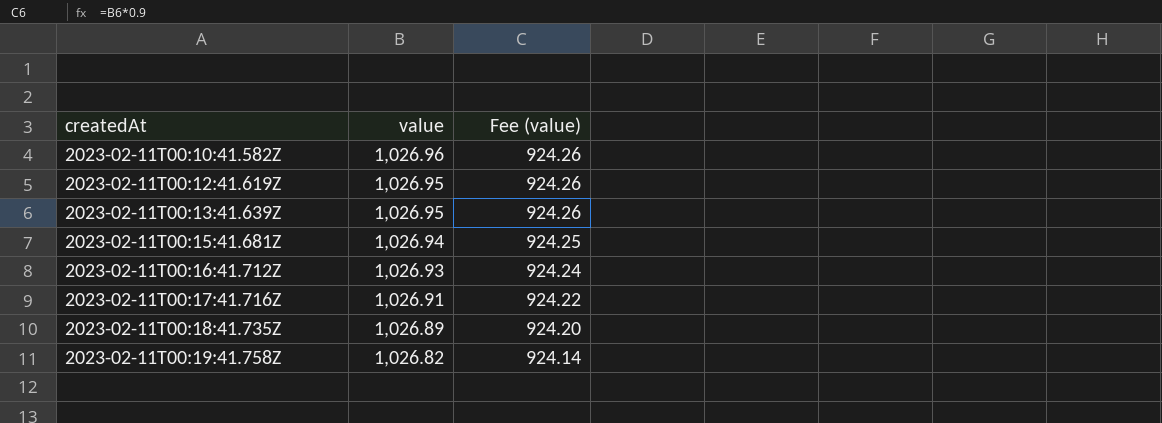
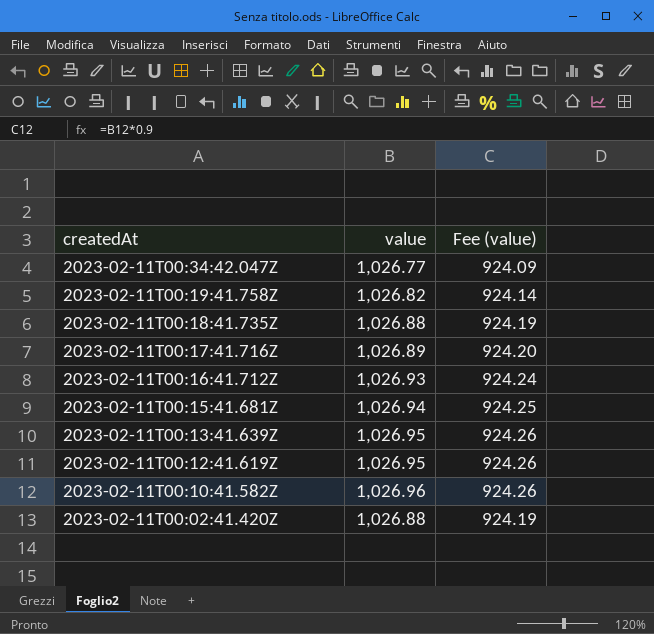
row order: createdAt ascending -> createdAt descending
row 2023-02-11T00:34:42.047Z: none -> 1,026.77 | 924.09
2023-02-11T00:18:41.735Z | value: 1,026.89 -> 1,026.88
2023-02-11T00:18:41.735Z | Fee (value): 924.20 -> 924.19
2023-02-11T00:17:41.716Z | value: 1,026.91 -> 1,026.89
2023-02-11T00:17:41.716Z | Fee (value): 924.22 -> 924.20
row 2023-02-11T00:02:41.420Z: none -> 1,026.88 | 924.19

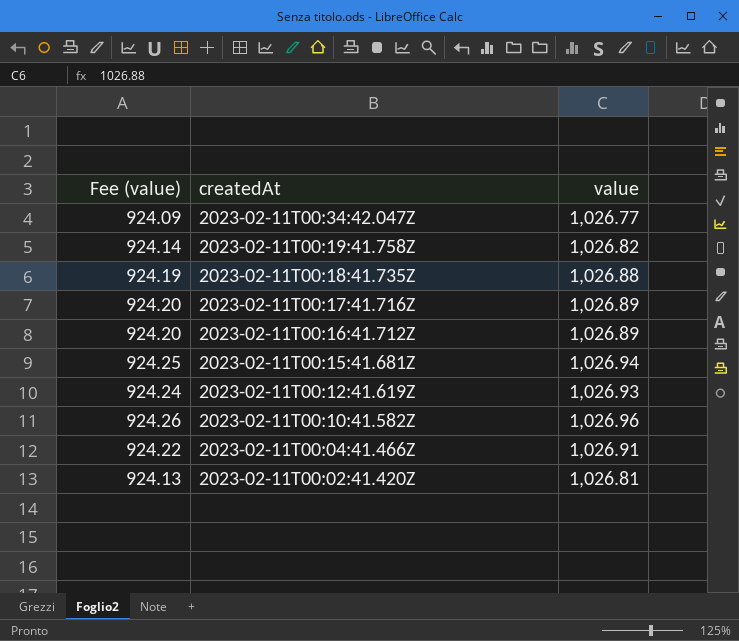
column Fee (value) | position: 3 -> 1
row 2023-02-11T00:13:41.639Z: 1,026.95 | 924.26 -> none
2023-02-11T00:16:41.712Z | Fee (value): 924.24 -> 924.20
2023-02-11T00:16:41.712Z | value: 1,026.93 -> 1,026.89
2023-02-11T00:12:41.619Z | Fee (value): 924.26 -> 924.24
2023-02-11T00:12:41.619Z | value: 1,026.95 -> 1,026.93
row 2023-02-11T00:04:41.466Z: none -> 924.22 | 1,026.91
2023-02-11T00:02:41.420Z | Fee (value): 924.19 -> 924.13
2023-02-11T00:02:41.420Z | value: 1,026.88 -> 1,026.81

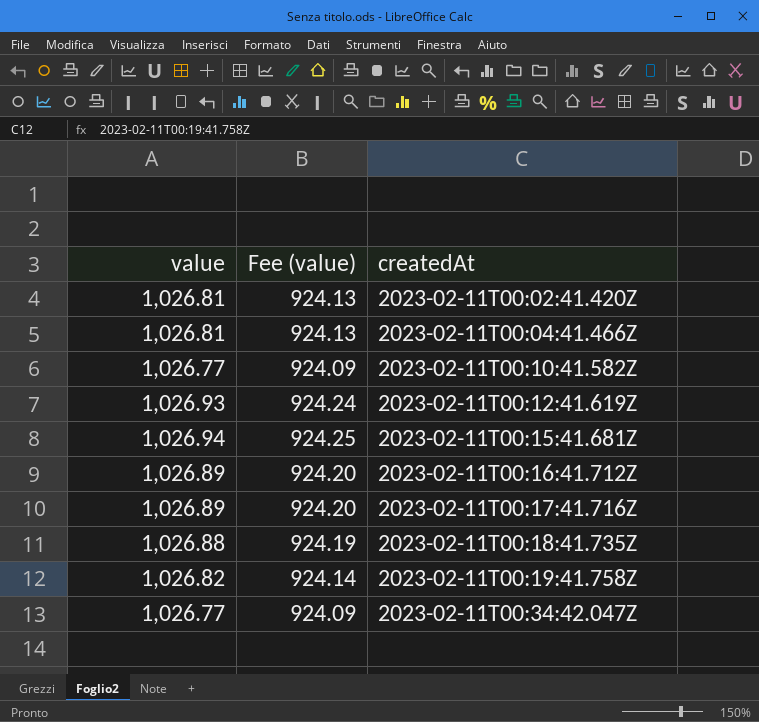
row order: createdAt descending -> createdAt ascending
column value | position: 3 -> 1
2023-02-11T00:04:41.466Z | value: 1,026.91 -> 1,026.81
2023-02-11T00:04:41.466Z | Fee (value): 924.22 -> 924.13
2023-02-11T00:10:41.582Z | value: 1,026.96 -> 1,026.77
2023-02-11T00:10:41.582Z | Fee (value): 924.26 -> 924.09

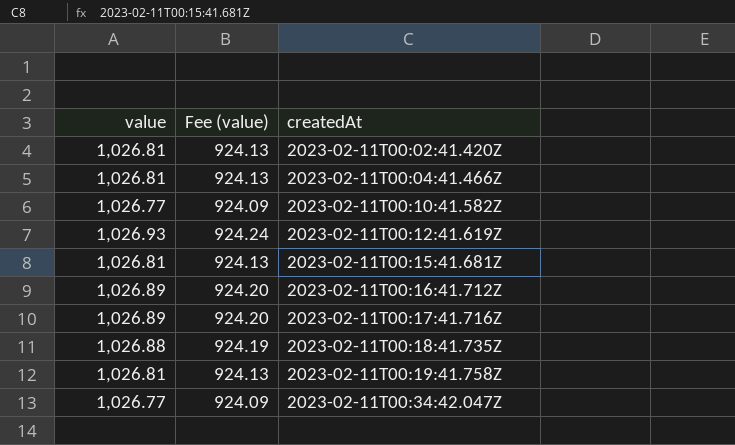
2023-02-11T00:15:41.681Z | value: 1,026.94 -> 1,026.81
2023-02-11T00:15:41.681Z | Fee (value): 924.25 -> 924.13
2023-02-11T00:19:41.758Z | value: 1,026.82 -> 1,026.81
2023-02-11T00:19:41.758Z | Fee (value): 924.14 -> 924.13

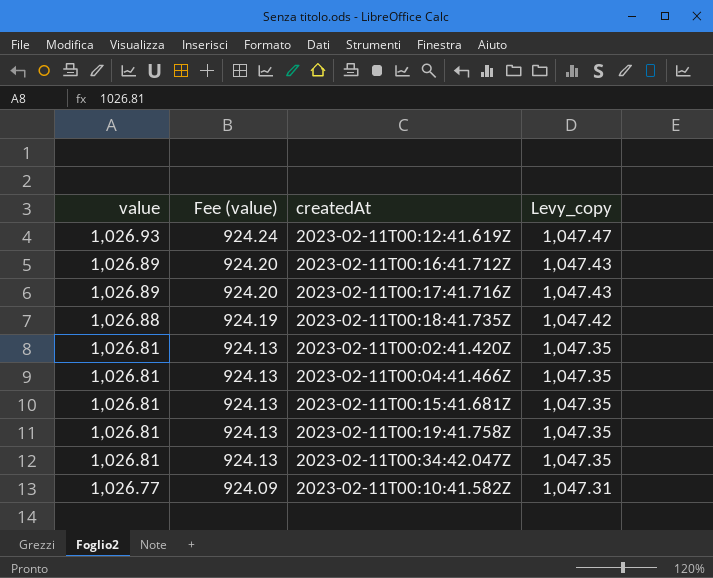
row order: createdAt ascending -> value descending
column Levy_copy | formula: none -> [value] * 1.02
2023-02-11T00:34:42.047Z | value: 1,026.77 -> 1,026.81
2023-02-11T00:34:42.047Z | Fee (value): 924.09 -> 924.13

